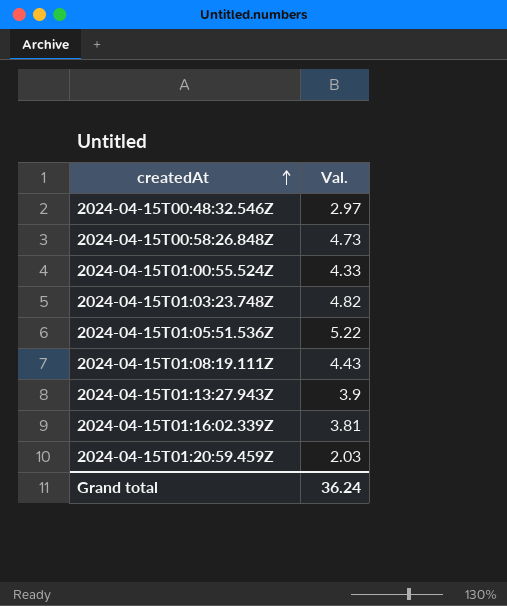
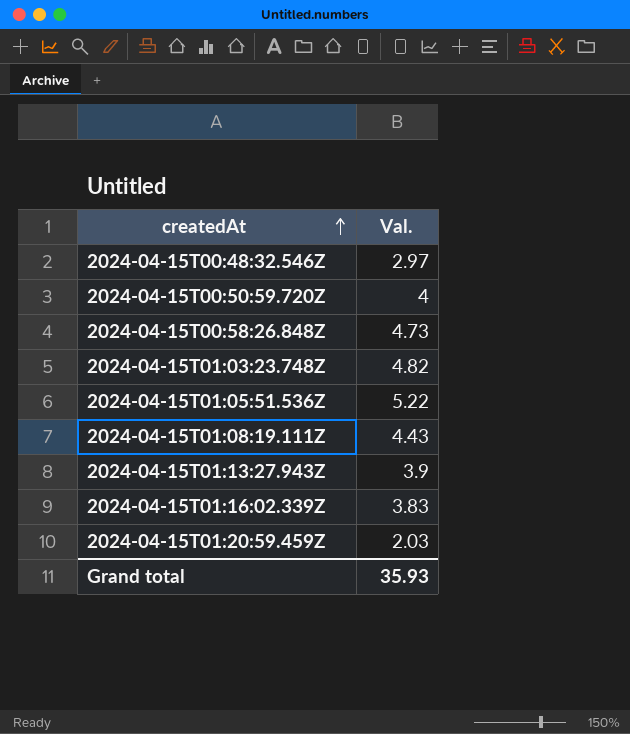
row 2024-04-15T01:00:55.524Z: 4.33 -> none
row 2024-04-15T00:50:59.720Z: none -> 4
2024-04-15T01:16:02.339Z | Val.: 3.81 -> 3.83
Grand total | Val.: 36.24 -> 35.93

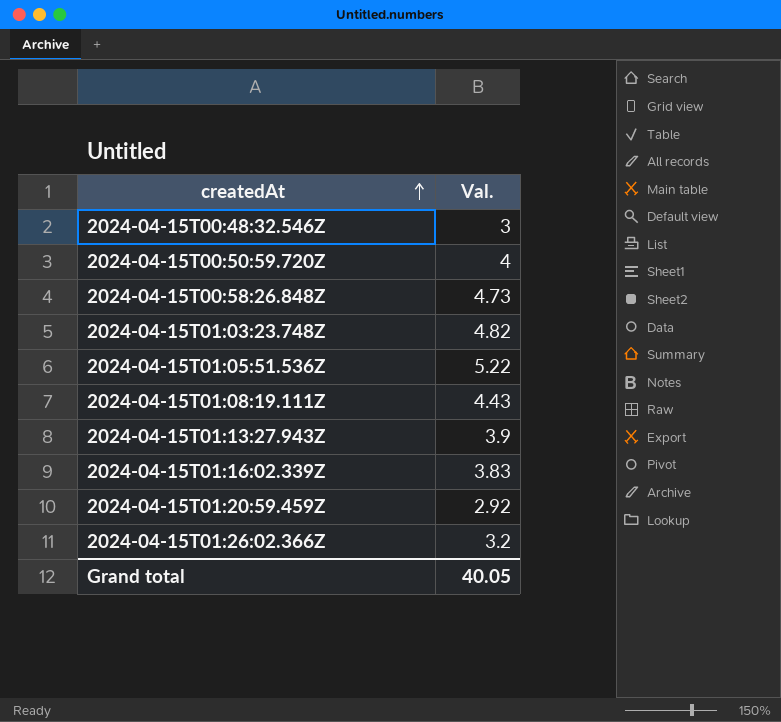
2024-04-15T00:48:32.546Z | Val.: 2.97 -> 3
2024-04-15T01:20:59.459Z | Val.: 2.03 -> 2.92
row 2024-04-15T01:26:02.366Z: none -> 3.2
Grand total | Val.: 35.93 -> 40.05

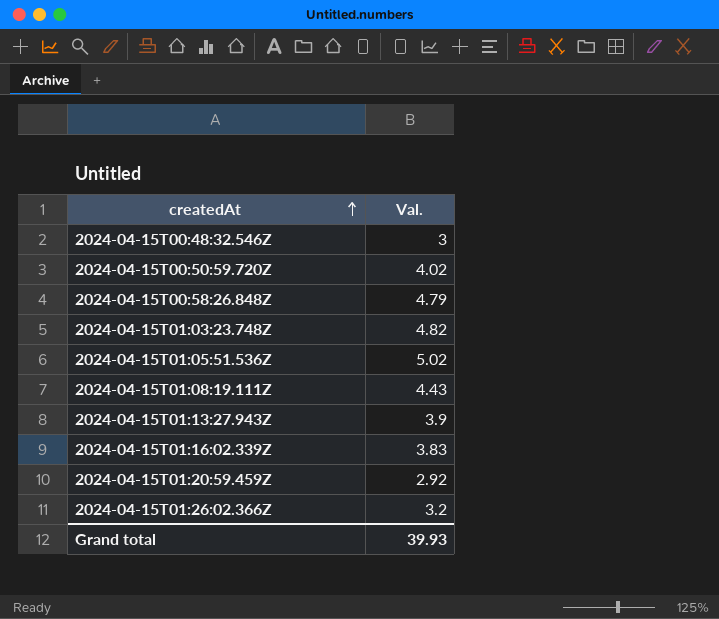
2024-04-15T00:50:59.720Z | Val.: 4 -> 4.02
2024-04-15T00:58:26.848Z | Val.: 4.73 -> 4.79
2024-04-15T01:05:51.536Z | Val.: 5.22 -> 5.02
Grand total | Val.: 40.05 -> 39.93

